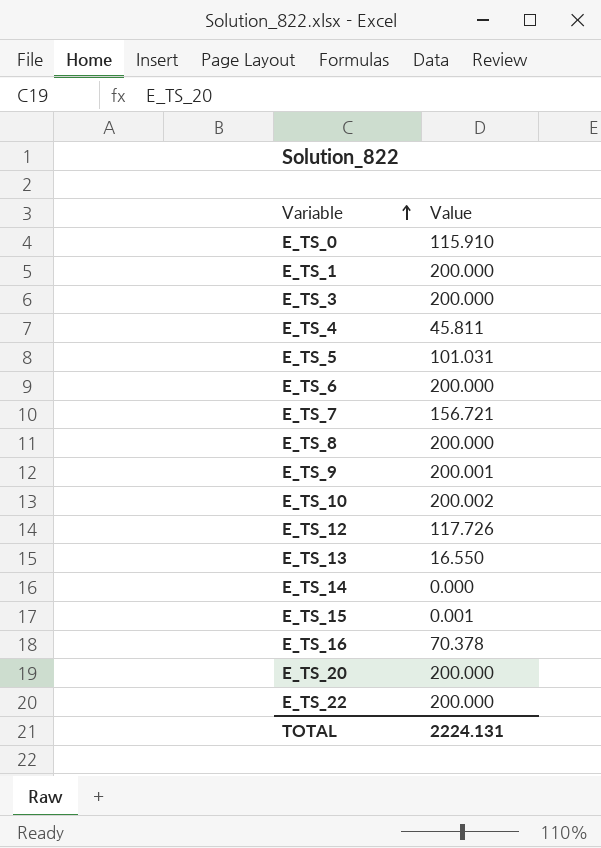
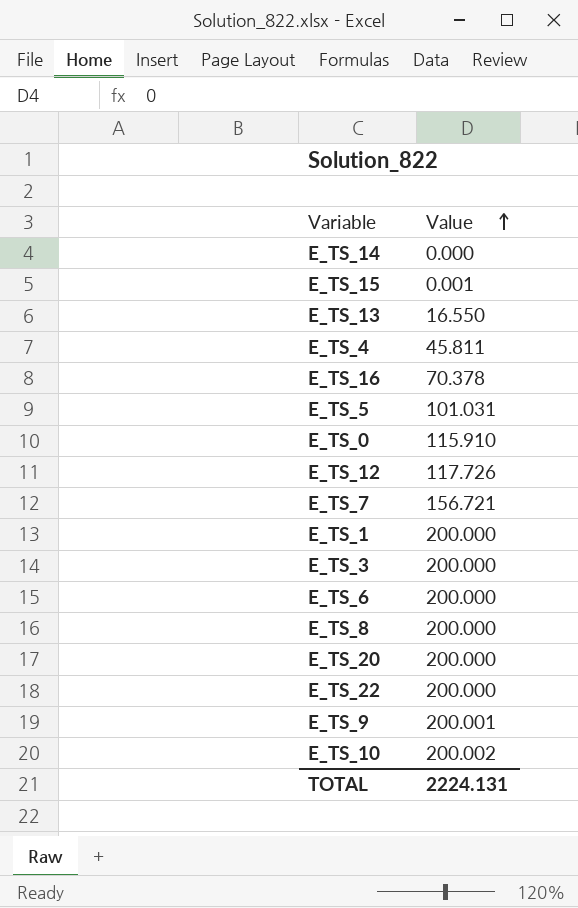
row order: Variable ascending -> Value ascending

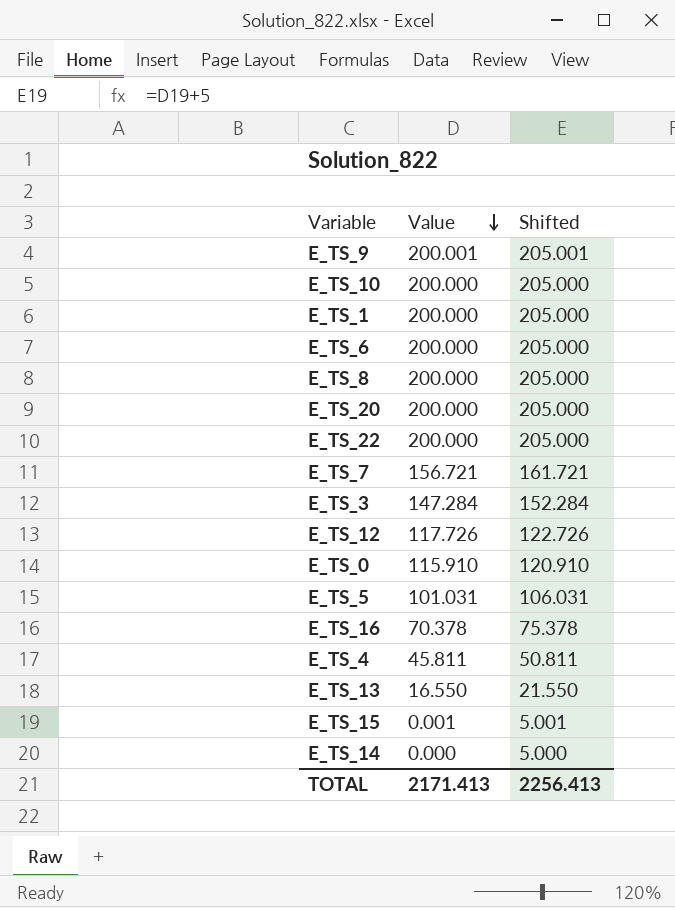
row order: Value ascending -> Value descending
column Shifted | formula: none -> [Value] + 5
E_TS_10 | Value: 200.002 -> 200.000
E_TS_3 | Value: 200.000 -> 147.284
TOTAL | Value: 2224.131 -> 2171.413

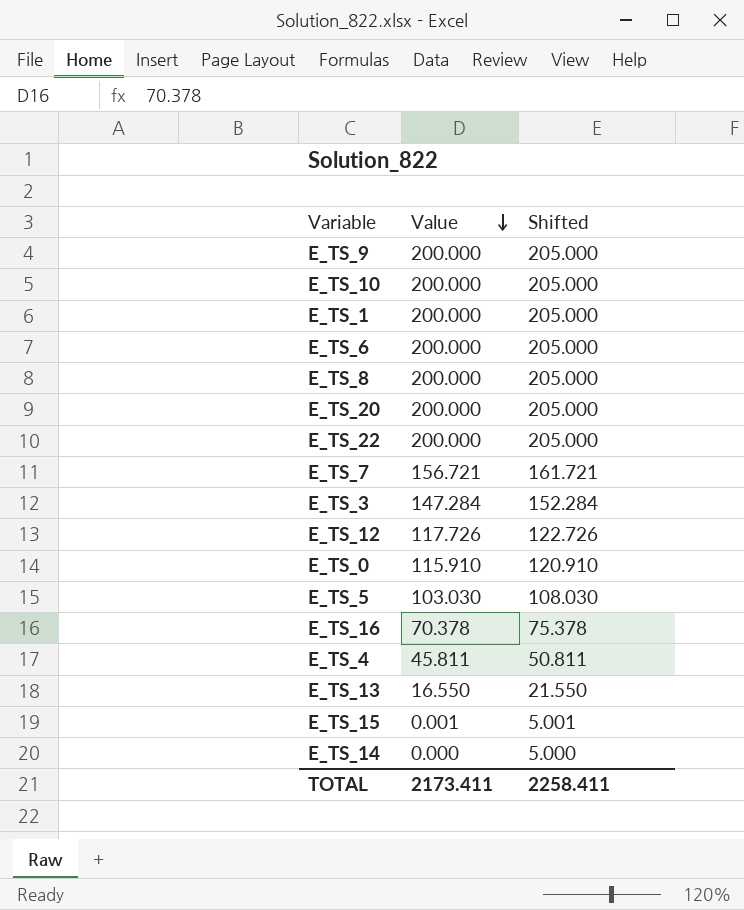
E_TS_9 | Value: 200.001 -> 200.000
E_TS_9 | Shifted: 205.001 -> 205.000
E_TS_5 | Value: 101.031 -> 103.030
E_TS_5 | Shifted: 106.031 -> 108.030
TOTAL | Value: 2171.413 -> 2173.411
TOTAL | Shifted: 2256.413 -> 2258.411

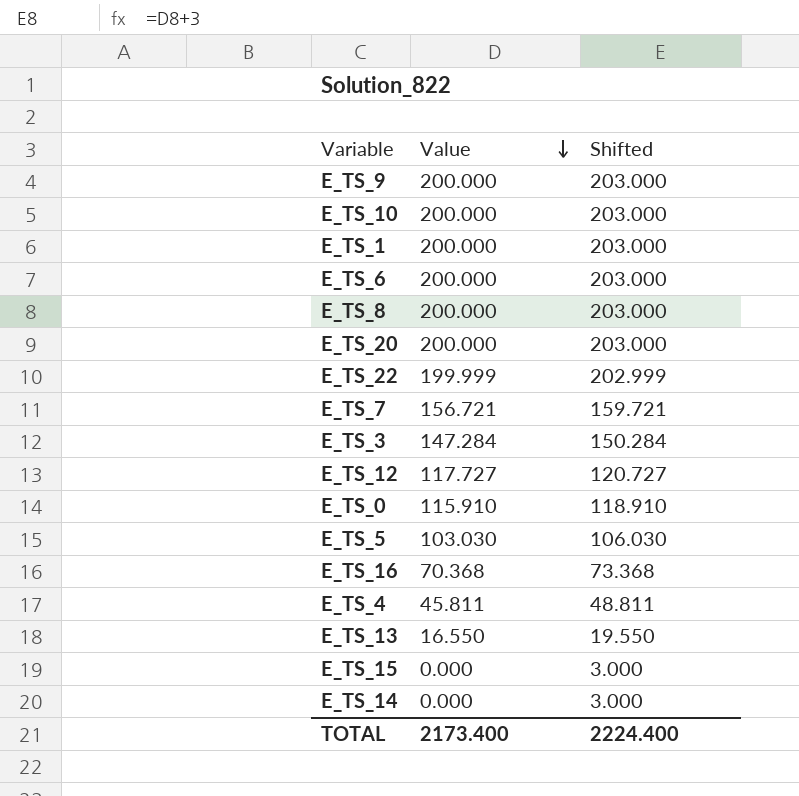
column Shifted | formula: [Value] + 5 -> [Value] + 3
E_TS_22 | Value: 200.000 -> 199.999
E_TS_12 | Value: 117.726 -> 117.727
E_TS_16 | Value: 70.378 -> 70.368
E_TS_15 | Value: 0.001 -> 0.000
TOTAL | Value: 2173.411 -> 2173.400
TOTAL | Shifted: 2258.411 -> 2224.400

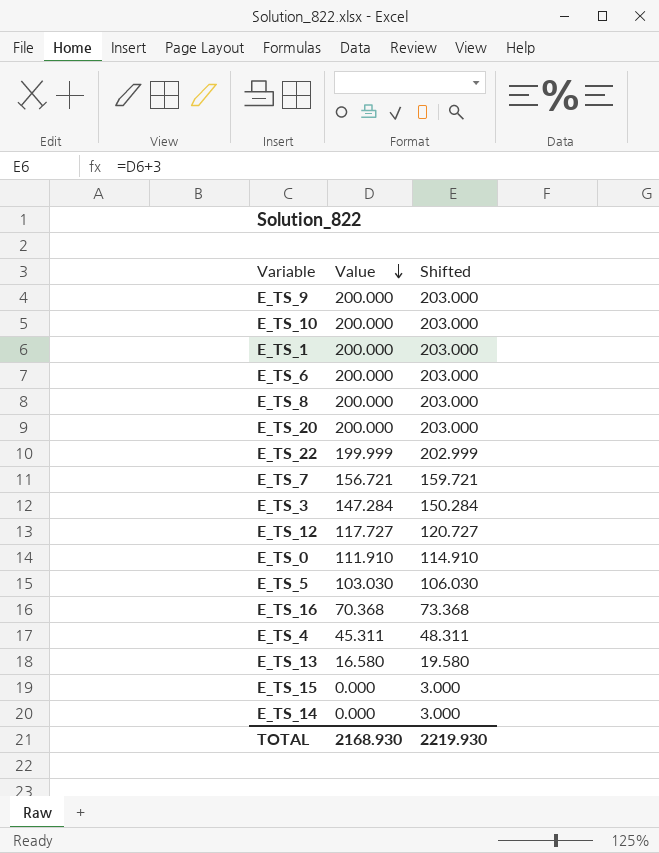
E_TS_0 | Value: 115.910 -> 111.910
E_TS_0 | Shifted: 118.910 -> 114.910
E_TS_4 | Value: 45.811 -> 45.311
E_TS_4 | Shifted: 48.811 -> 48.311
E_TS_13 | Value: 16.550 -> 16.580
E_TS_13 | Shifted: 19.550 -> 19.580
TOTAL | Value: 2173.400 -> 2168.930
TOTAL | Shifted: 2224.400 -> 2219.930

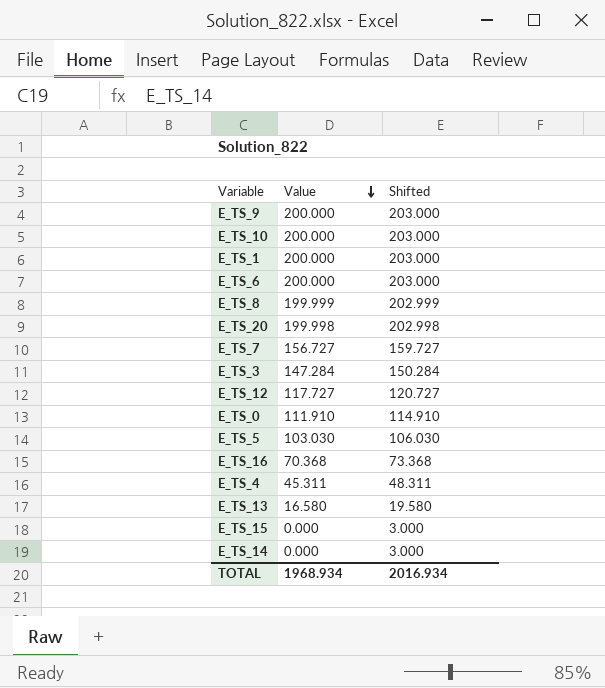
row E_TS_22: 199.999 | 202.999 -> none
E_TS_8 | Value: 200.000 -> 199.999
E_TS_8 | Shifted: 203.000 -> 202.999
E_TS_20 | Value: 200.000 -> 199.998
E_TS_20 | Shifted: 203.000 -> 202.998
E_TS_7 | Value: 156.721 -> 156.727
E_TS_7 | Shifted: 159.721 -> 159.727
TOTAL | Value: 2168.930 -> 1968.934
TOTAL | Shifted: 2219.930 -> 2016.934

